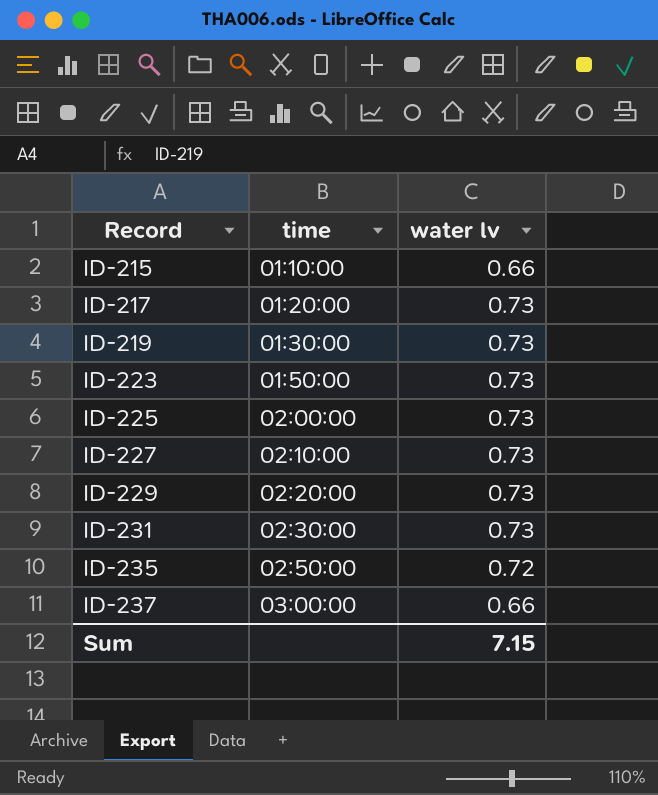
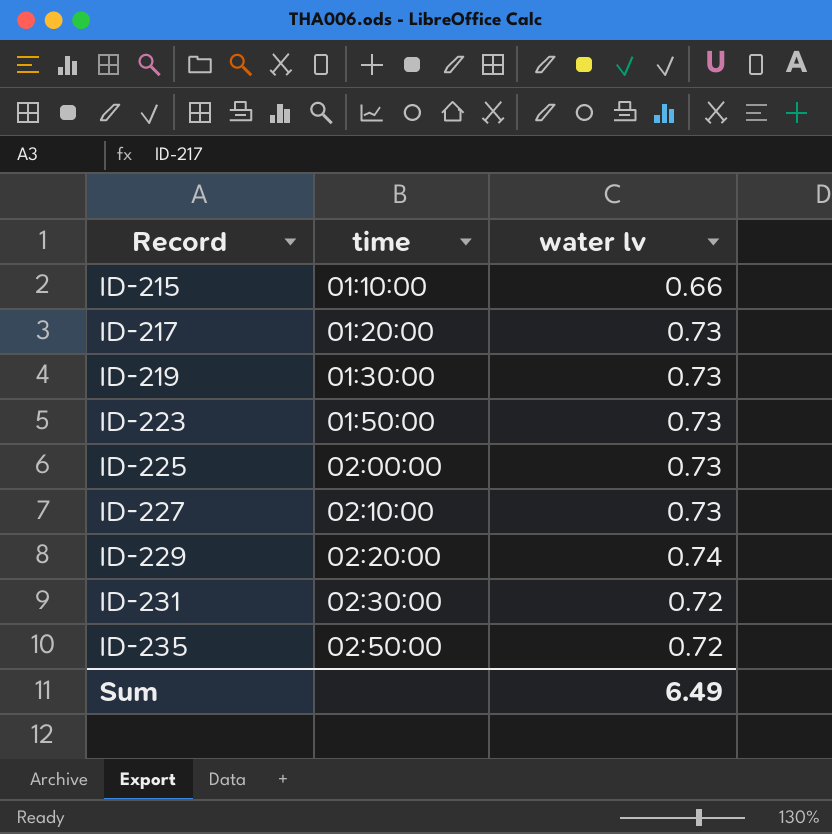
row ID-237: 03:00:00 | 0.66 -> none
ID-229 | water lv: 0.73 -> 0.74
ID-231 | water lv: 0.73 -> 0.72
Sum | water lv: 7.15 -> 6.49

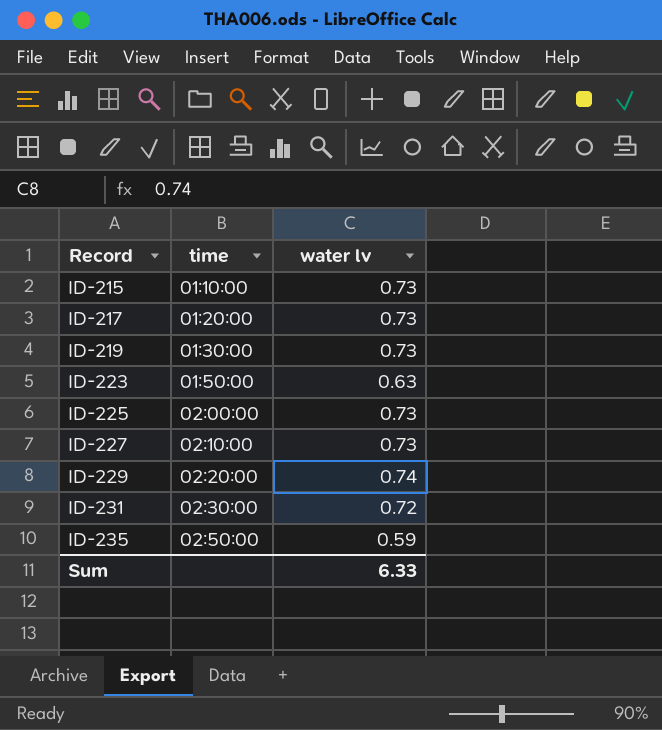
ID-215 | water lv: 0.66 -> 0.73
ID-223 | water lv: 0.73 -> 0.63
ID-235 | water lv: 0.72 -> 0.59
Sum | water lv: 6.49 -> 6.33

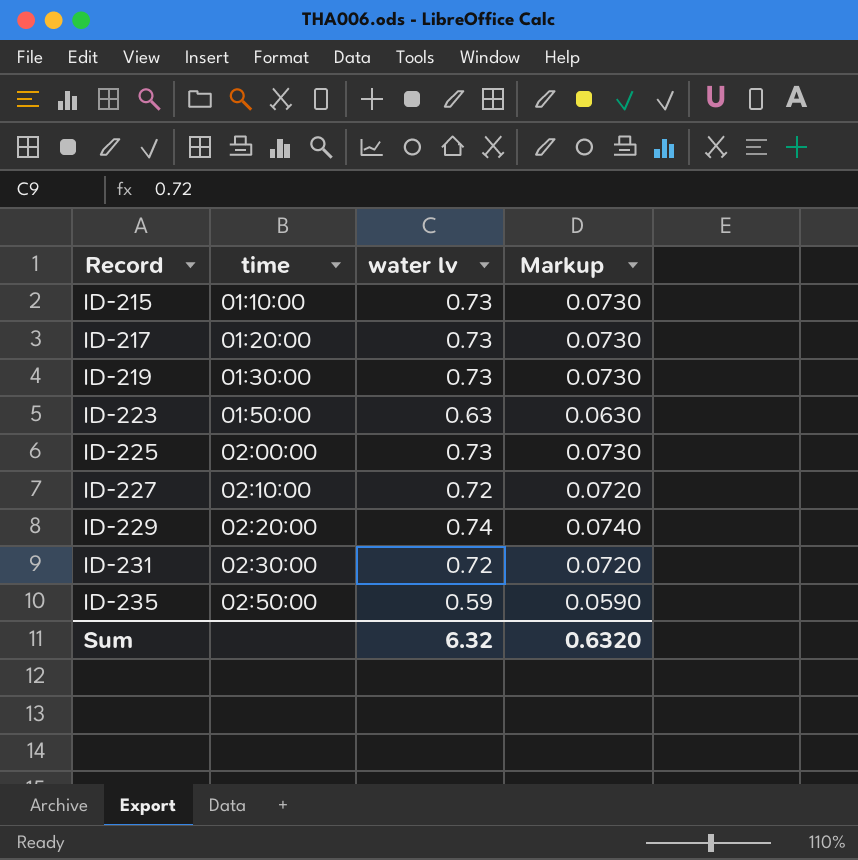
column Markup | formula: none -> [water lv] * 0.1
ID-227 | water lv: 0.73 -> 0.72
Sum | water lv: 6.33 -> 6.32

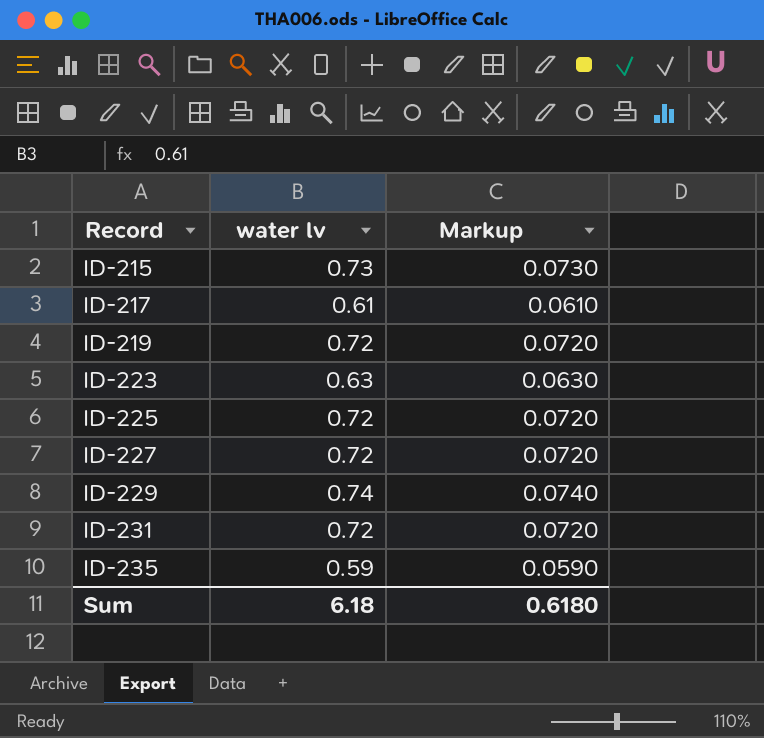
column time | position: 2 -> none
ID-217 | water lv: 0.73 -> 0.61
ID-217 | Markup: 0.0730 -> 0.0610
ID-219 | water lv: 0.73 -> 0.72
ID-219 | Markup: 0.0730 -> 0.0720
ID-225 | water lv: 0.73 -> 0.72
ID-225 | Markup: 0.0730 -> 0.0720
Sum | water lv: 6.32 -> 6.18
Sum | Markup: 0.6320 -> 0.6180

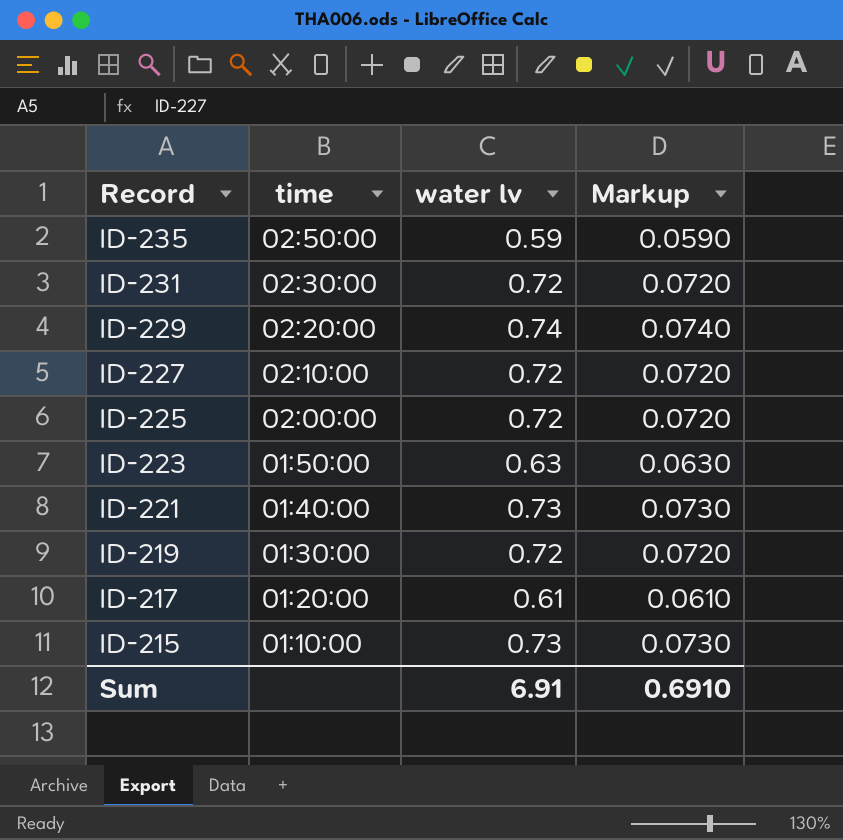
row order: Record ascending -> Record descending
column time | position: none -> 2
row ID-221: none -> 01:40:00 | 0.73 | 0.0730
Sum | water lv: 6.18 -> 6.91
Sum | Markup: 0.6180 -> 0.6910

